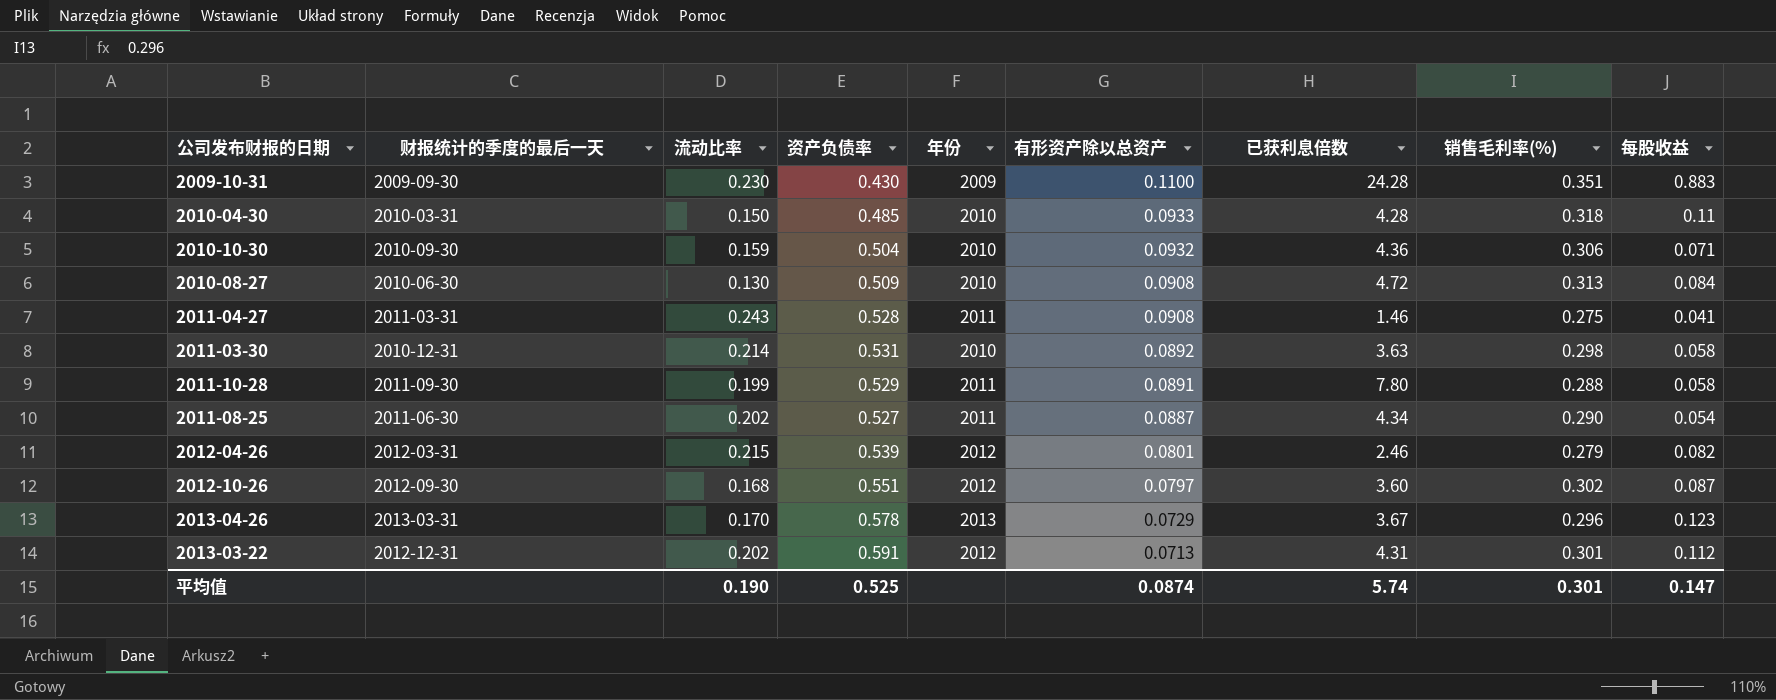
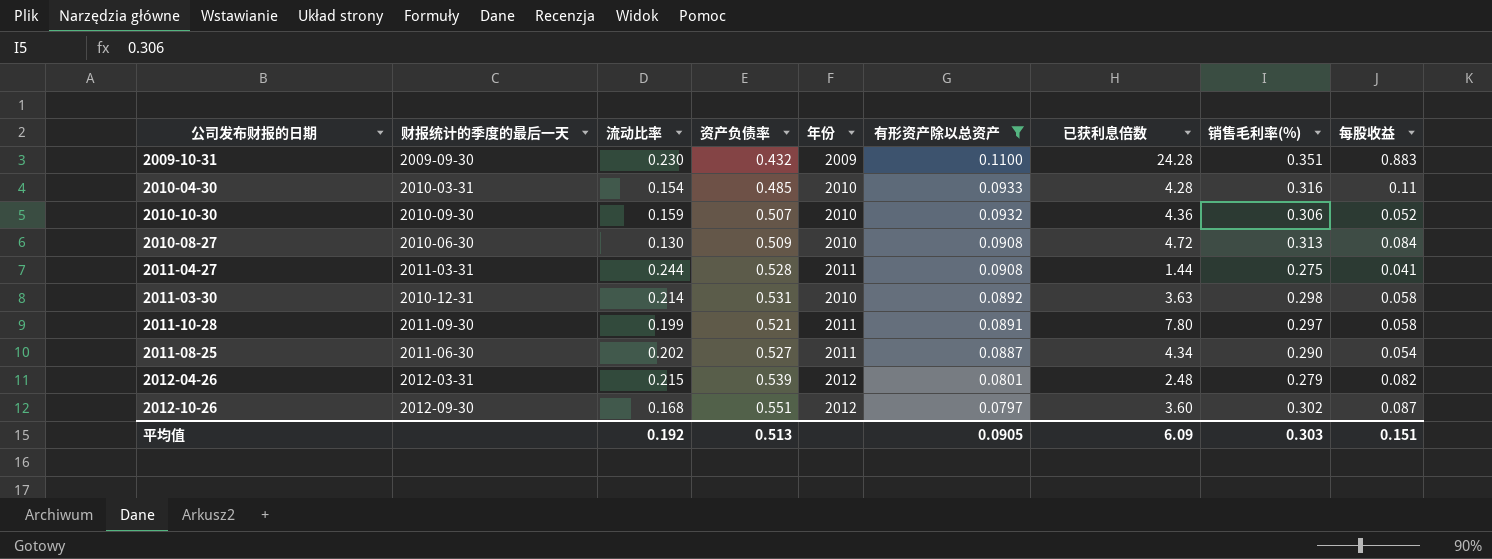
filter: none -> 有形资产除以总资产 >= 0.0797
2009-10-31 | 资产负债率: 0.430 -> 0.432
2010-04-30 | 流动比率: 0.150 -> 0.154
2010-04-30 | 销售毛利率(%): 0.318 -> 0.316
2010-10-30 | 资产负债率: 0.504 -> 0.507
2010-10-30 | 每股收益: 0.071 -> 0.052
2011-04-27 | 流动比率: 0.243 -> 0.244
2011-04-27 | 已获利息倍数: 1.46 -> 1.44
2011-10-28 | 资产负债率: 0.529 -> 0.521
2011-10-28 | 销售毛利率(%): 0.288 -> 0.297
2012-04-26 | 已获利息倍数: 2.46 -> 2.48
平均值 | 流动比率: 0.190 -> 0.192
平均值 | 资产负债率: 0.525 -> 0.513
平均值 | 有形资产除以总资产: 0.0874 -> 0.0905
平均值 | 已获利息倍数: 5.74 -> 6.09
平均值 | 销售毛利率(%): 0.301 -> 0.303
平均值 | 每股收益: 0.147 -> 0.151

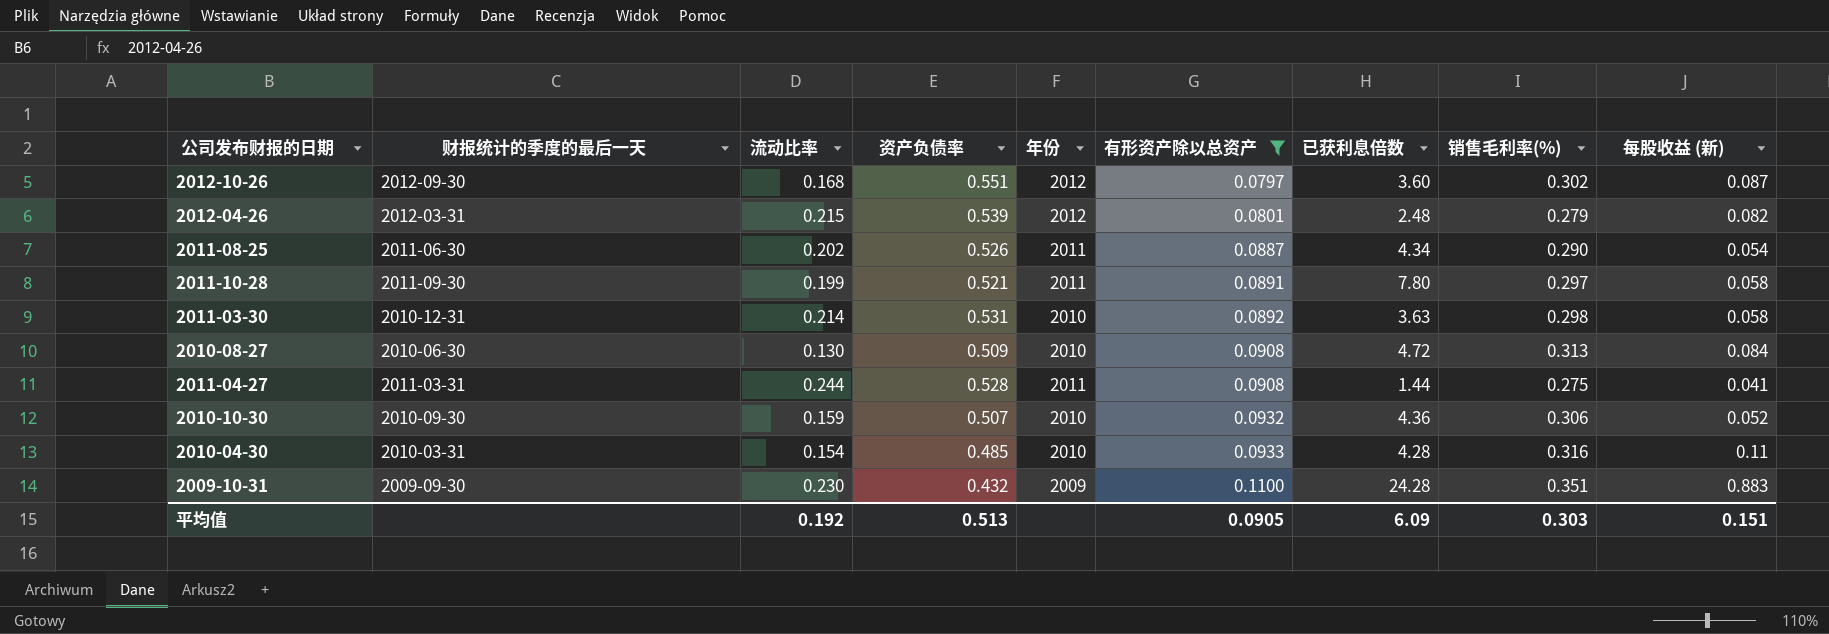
row order: 有形资产除以总资产 descending -> 有形资产除以总资产 ascending
column name: 每股收益 -> 每股收益 (新)
2011-08-25 | 资产负债率: 0.527 -> 0.526

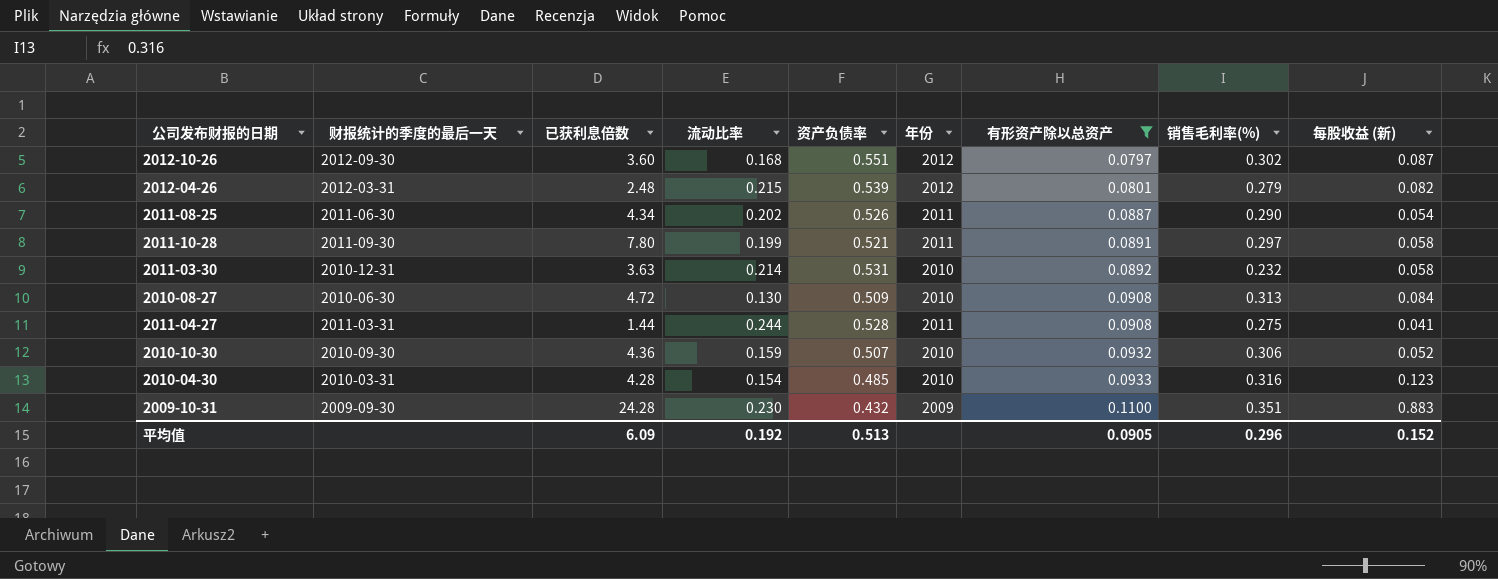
column 已获利息倍数 | position: 7 -> 3
2011-03-30 | 销售毛利率(%): 0.298 -> 0.232
2010-04-30 | 每股收益 (新): 0.11 -> 0.123
平均值 | 销售毛利率(%): 0.303 -> 0.296
平均值 | 每股收益 (新): 0.151 -> 0.152

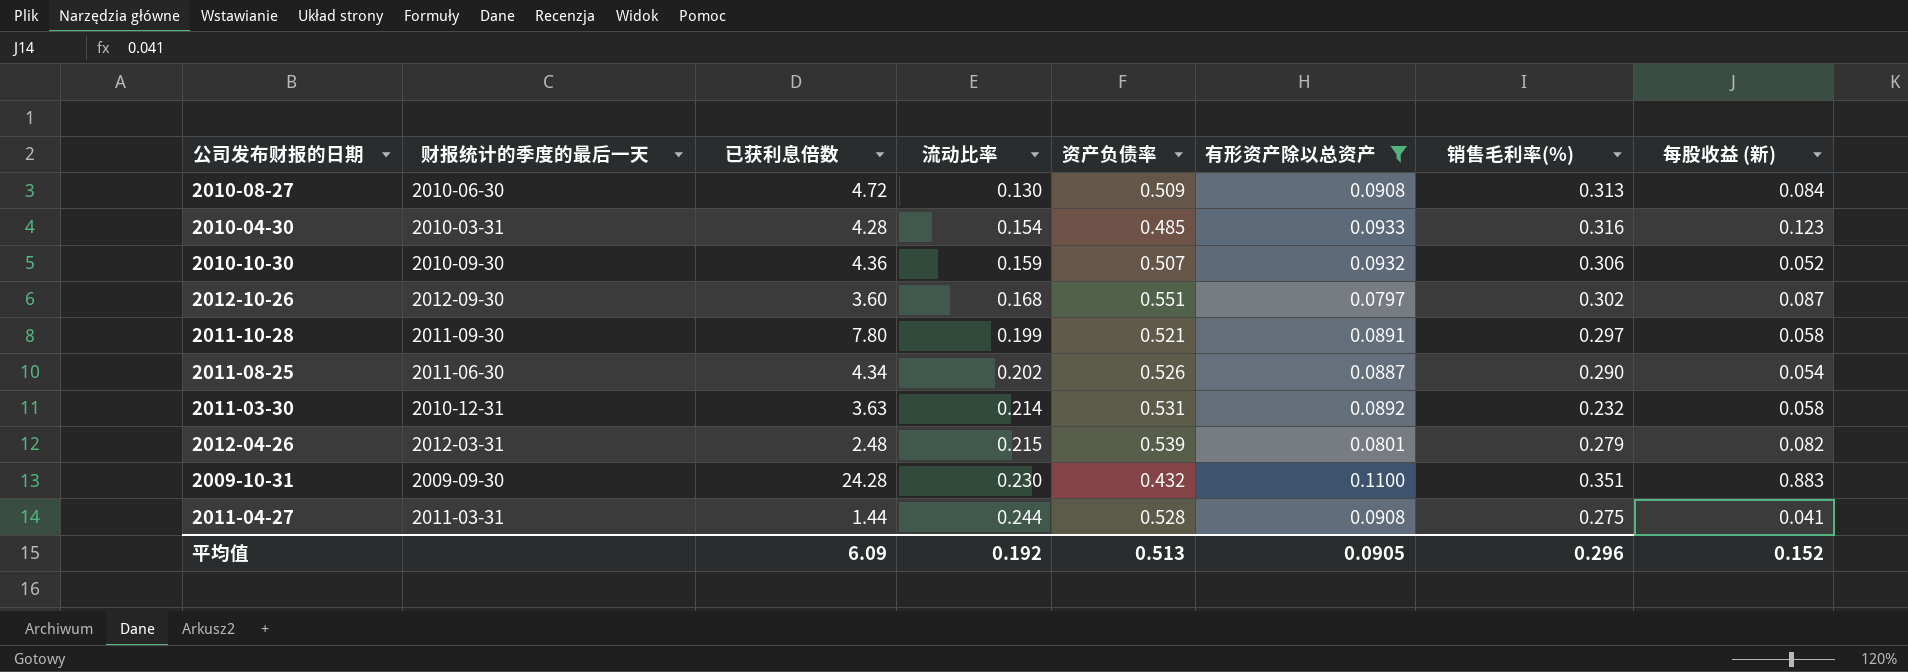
row order: 有形资产除以总资产 ascending -> 流动比率 ascending
column 年份 | position: 6 -> none

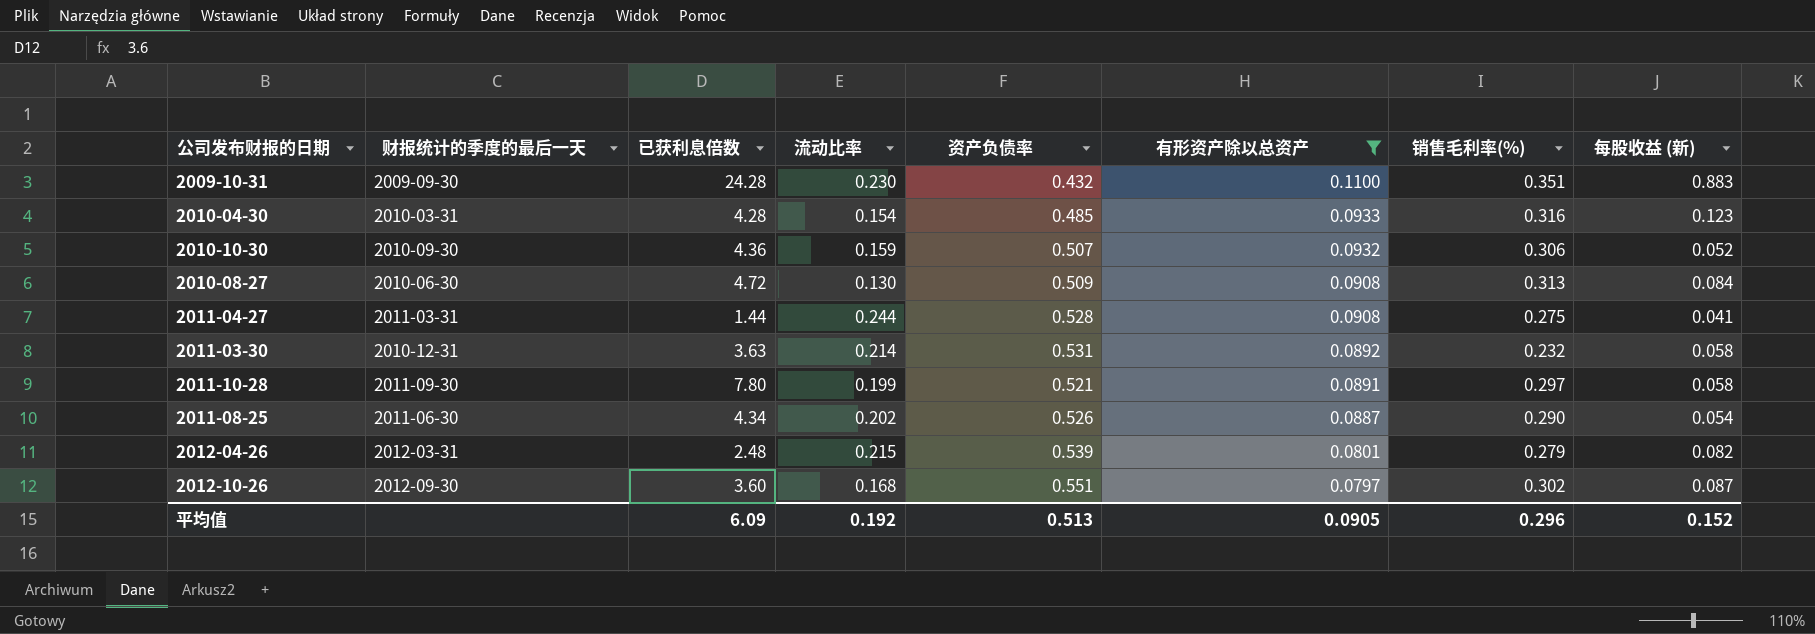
row order: 流动比率 ascending -> 有形资产除以总资产 descending

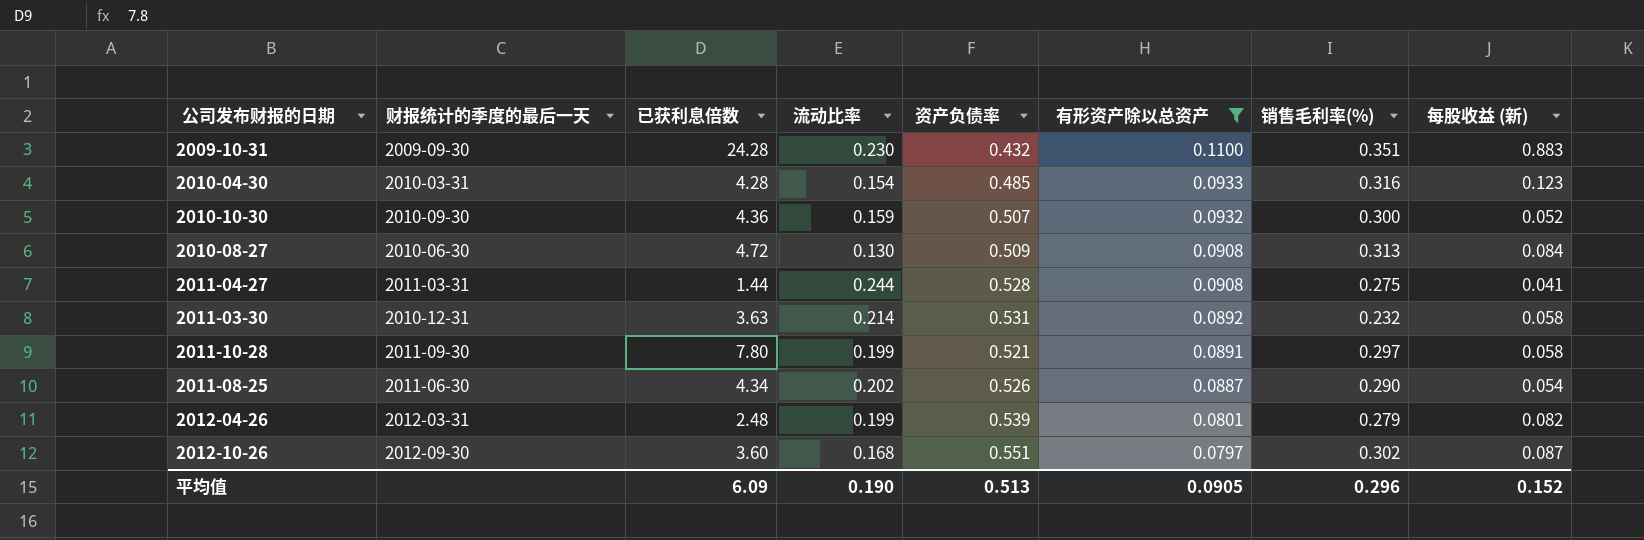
2010-10-30 | 销售毛利率(%): 0.306 -> 0.300
2012-04-26 | 流动比率: 0.215 -> 0.199
平均值 | 流动比率: 0.192 -> 0.190

